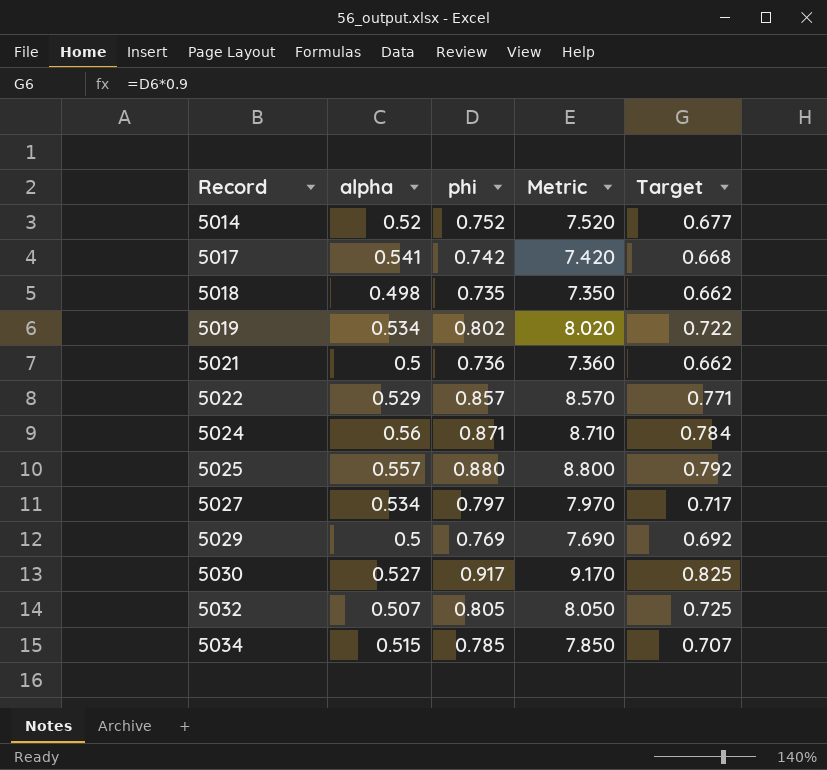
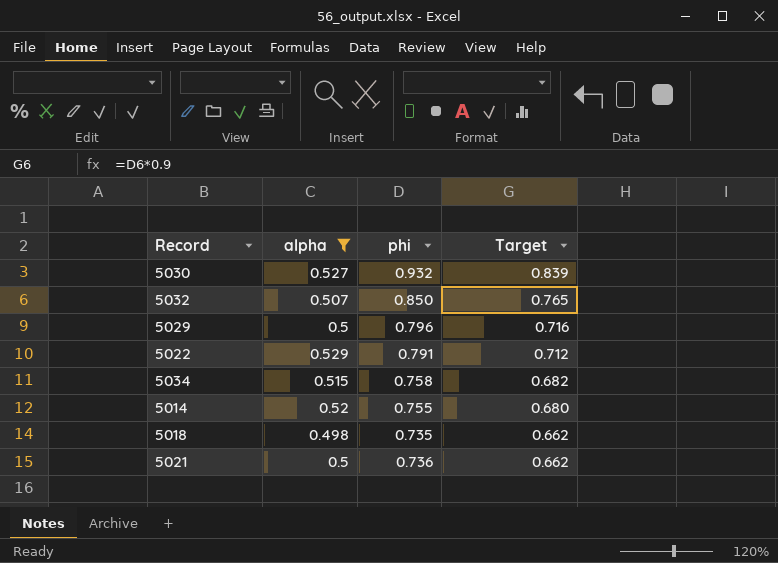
filter: none -> alpha <= 0.529
row order: Record ascending -> Target descending
column Metric | formula: [phi] * 10 -> none
5030 | phi: 0.917 -> 0.932
5030 | Target: 0.825 -> 0.839
5032 | phi: 0.805 -> 0.850
5032 | Target: 0.725 -> 0.765
5029 | phi: 0.769 -> 0.796
5029 | Target: 0.692 -> 0.716
5022 | phi: 0.857 -> 0.791
5022 | Target: 0.771 -> 0.712
5034 | phi: 0.785 -> 0.758
5034 | Target: 0.707 -> 0.682
5014 | phi: 0.752 -> 0.755
5014 | Target: 0.677 -> 0.680

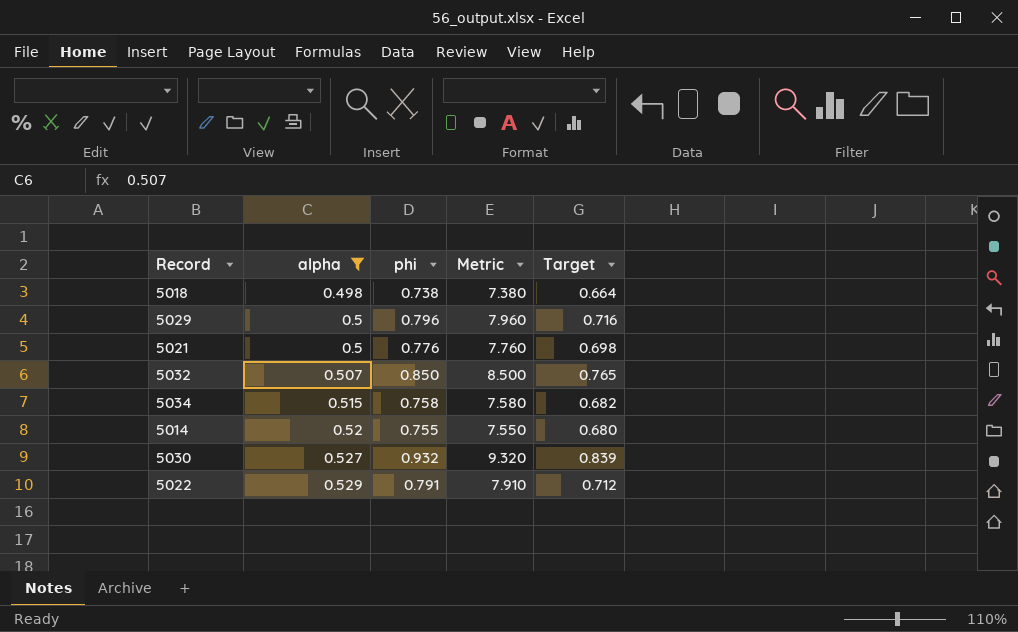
row order: Target descending -> alpha ascending
column Metric | formula: none -> [phi] * 10
5018 | phi: 0.735 -> 0.738
5018 | Target: 0.662 -> 0.664
5021 | phi: 0.736 -> 0.776
5021 | Target: 0.662 -> 0.698

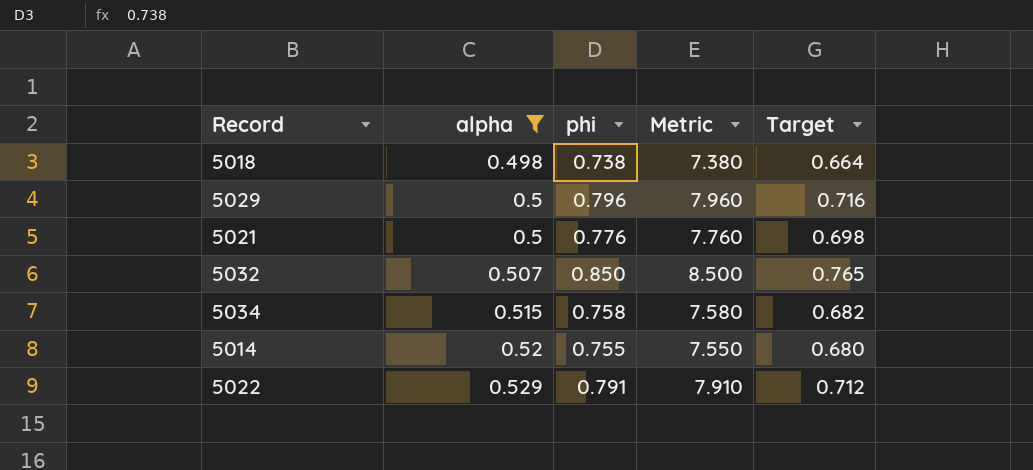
row 5030: 0.527 | 0.932 | 9.320 | 0.839 -> none

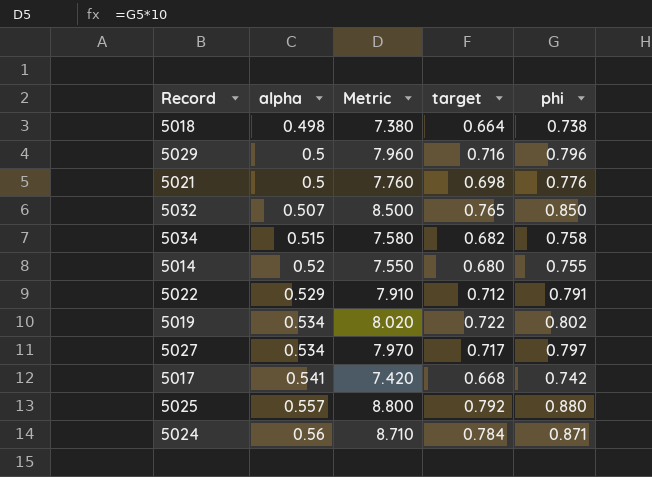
filter: alpha <= 0.529 -> none
column name: Target -> target
column phi | position: 3 -> 5

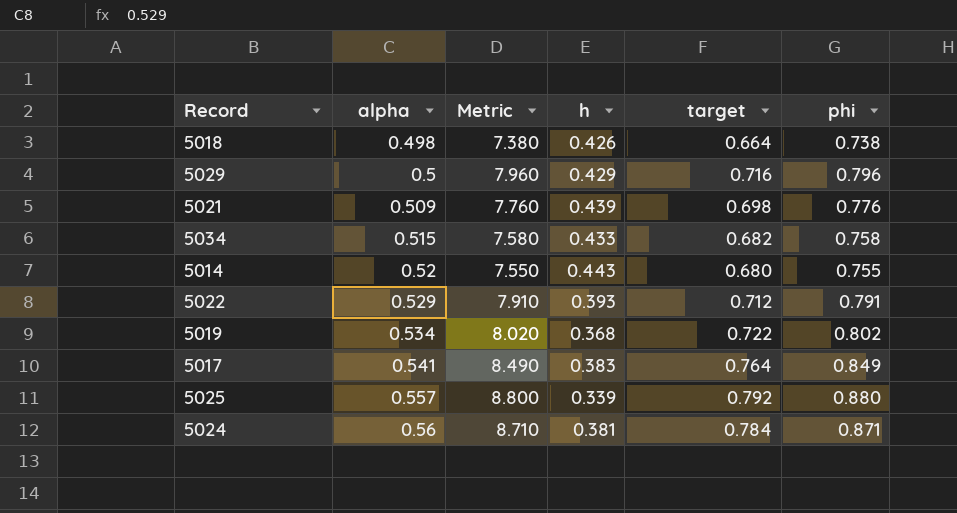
column h | position: none -> 4
row 5032: 0.507 | 8.500 | 0.765 | 0.850 -> none
row 5027: 0.534 | 7.970 | 0.717 | 0.797 -> none
5021 | alpha: 0.5 -> 0.509
5017 | Metric: 7.420 -> 8.490
5017 | target: 0.668 -> 0.764
5017 | phi: 0.742 -> 0.849

